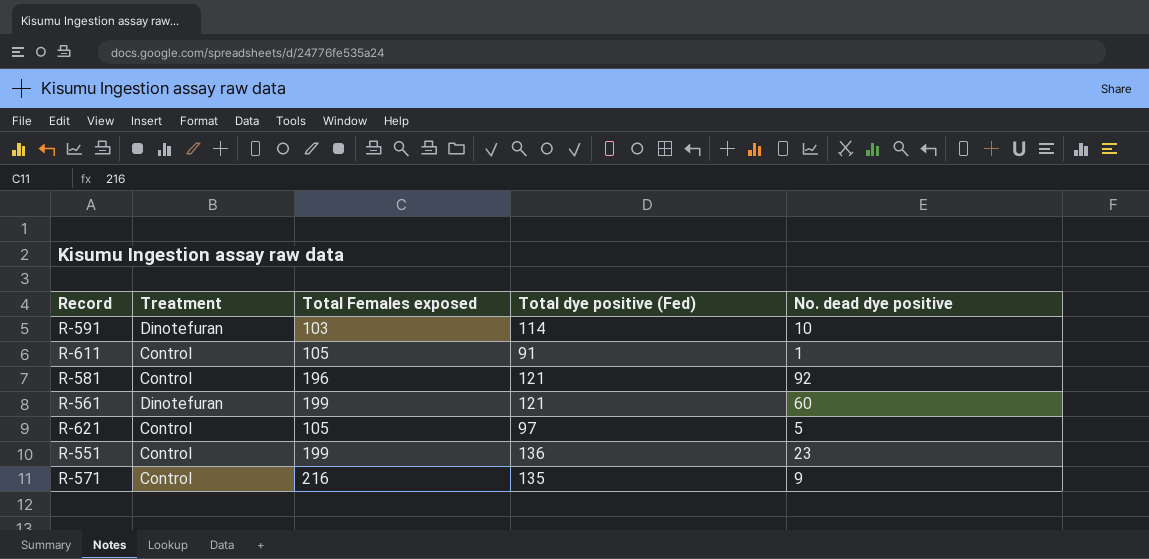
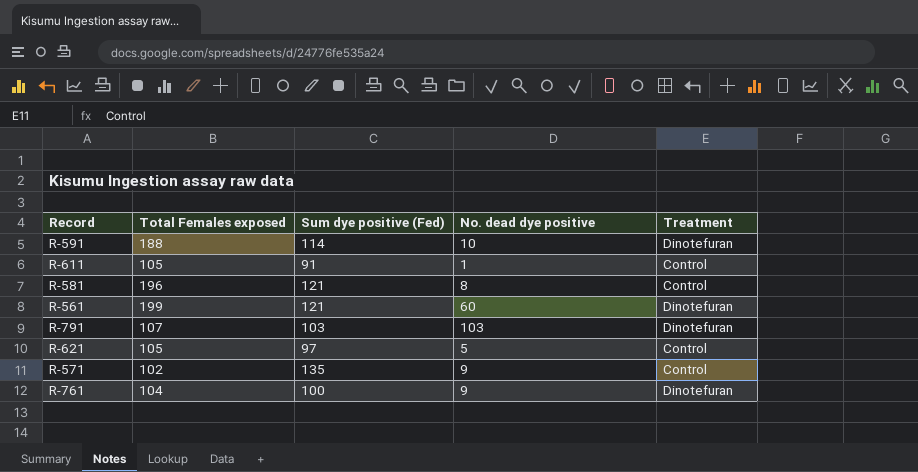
column name: Total dye positive (Fed) -> Sum dye positive (Fed)
column Treatment | position: 2 -> 5
row R-551: Control | 199 | 136 | 23 -> none
R-591 | Total Females exposed: 103 -> 188
R-581 | No. dead dye positive: 92 -> 8
row R-791: none -> 107 | 103 | 103 | Dinotefuran
R-571 | Total Females exposed: 216 -> 102
row R-761: none -> 104 | 100 | 9 | Dinotefuran

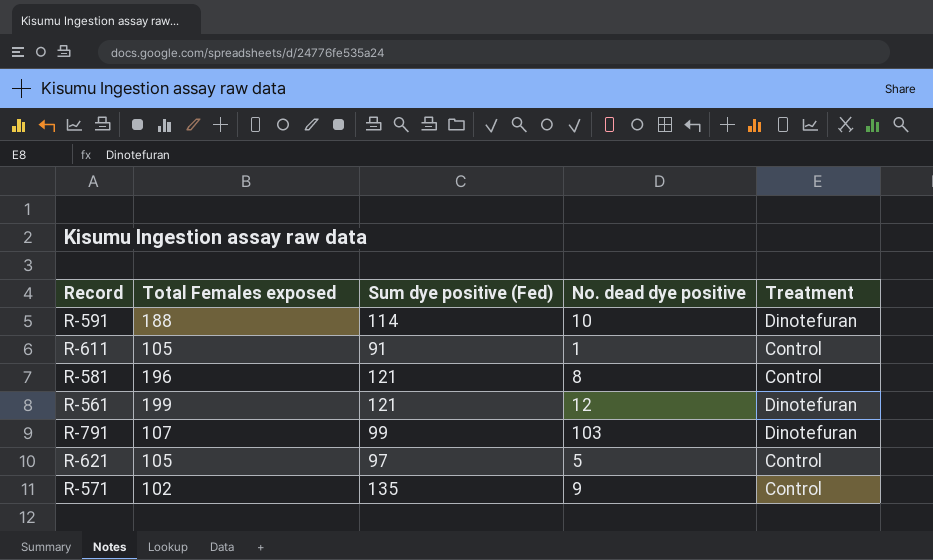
row R-761: 104 | 100 | 9 | Dinotefuran -> none
R-561 | No. dead dye positive: 60 -> 12
R-791 | Sum dye positive (Fed): 103 -> 99

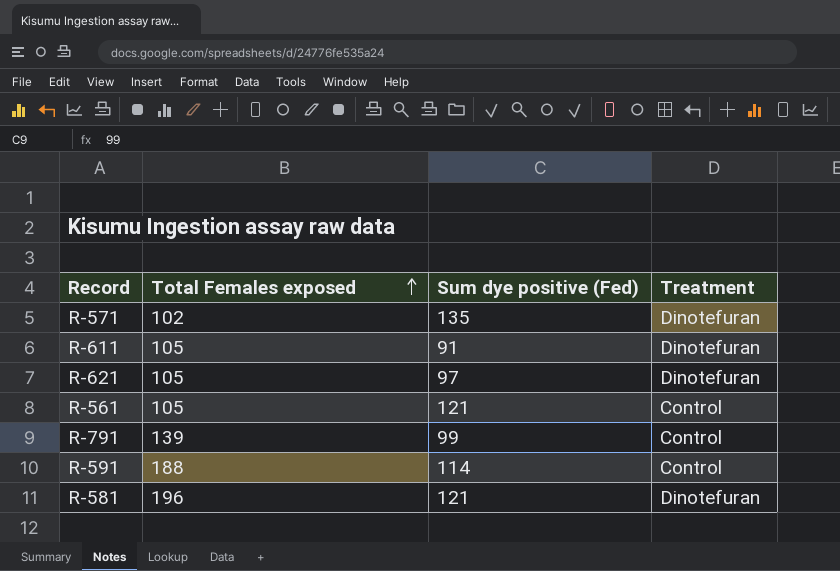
row order: none -> Total Females exposed ascending
column No. dead dye positive | position: 4 -> none
R-571 | Treatment: Control -> Dinotefuran
R-611 | Treatment: Control -> Dinotefuran
R-621 | Treatment: Control -> Dinotefuran
R-561 | Total Females exposed: 199 -> 105
R-561 | Treatment: Dinotefuran -> Control
R-791 | Total Females exposed: 107 -> 139
R-791 | Treatment: Dinotefuran -> Control
R-591 | Treatment: Dinotefuran -> Control
R-581 | Treatment: Control -> Dinotefuran

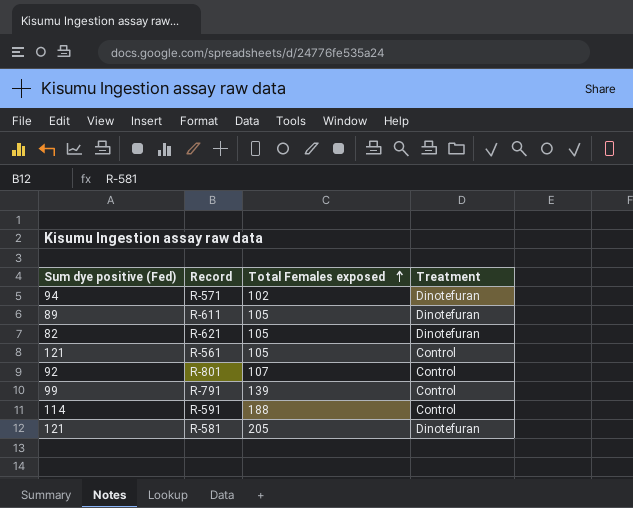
column Sum dye positive (Fed) | position: 3 -> 1
R-571 | Sum dye positive (Fed): 135 -> 94
R-611 | Sum dye positive (Fed): 91 -> 89
R-621 | Sum dye positive (Fed): 97 -> 82
row R-801: none -> 92 | 107 | Control
R-581 | Total Females exposed: 196 -> 205

